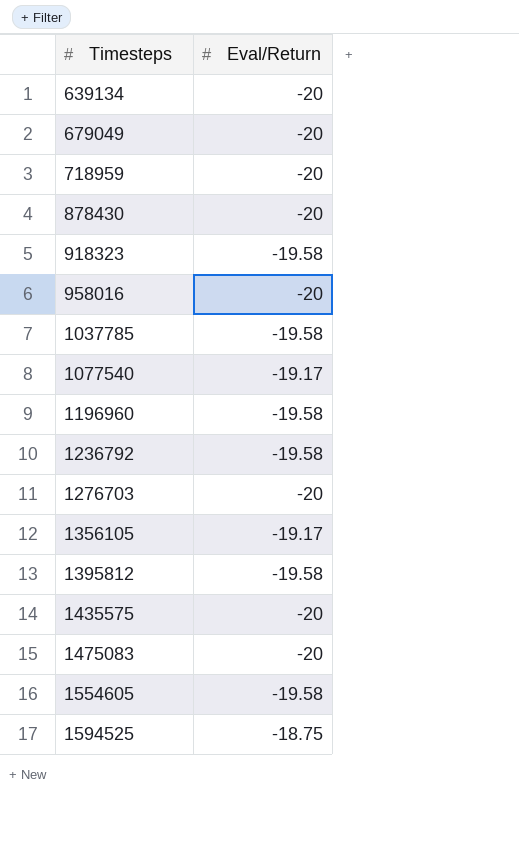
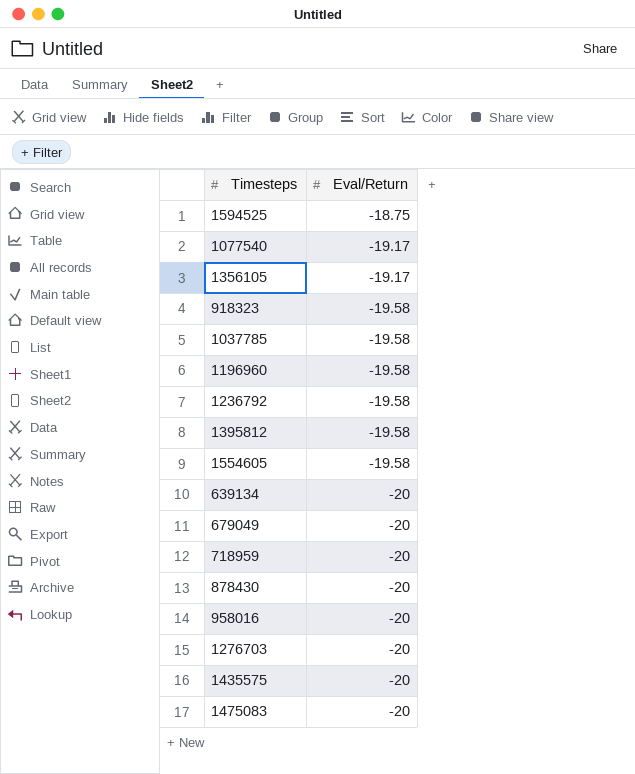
row order: Timesteps ascending -> Eval/Return descending

